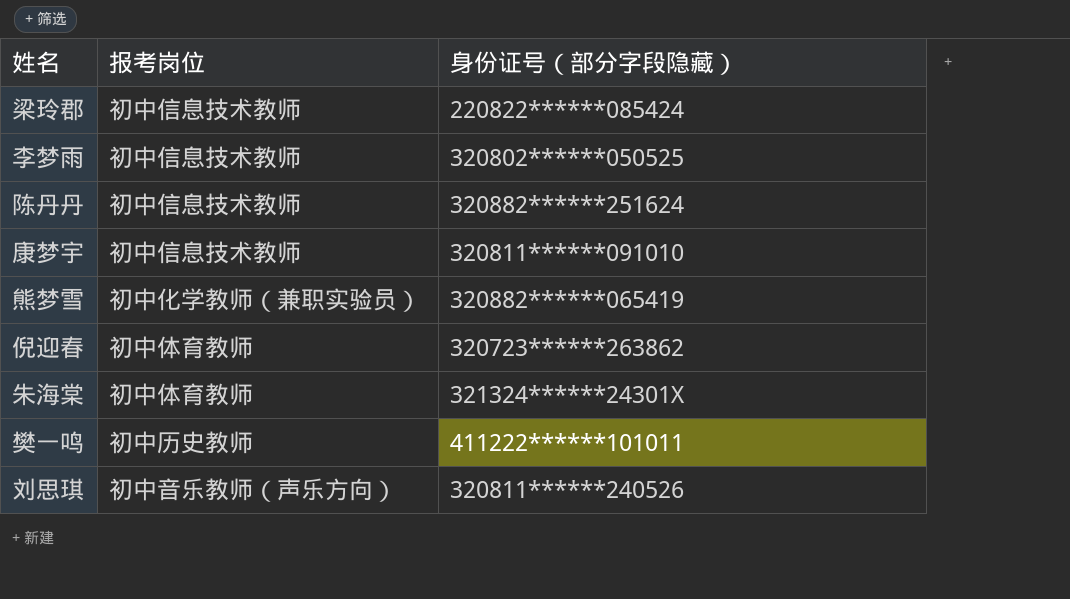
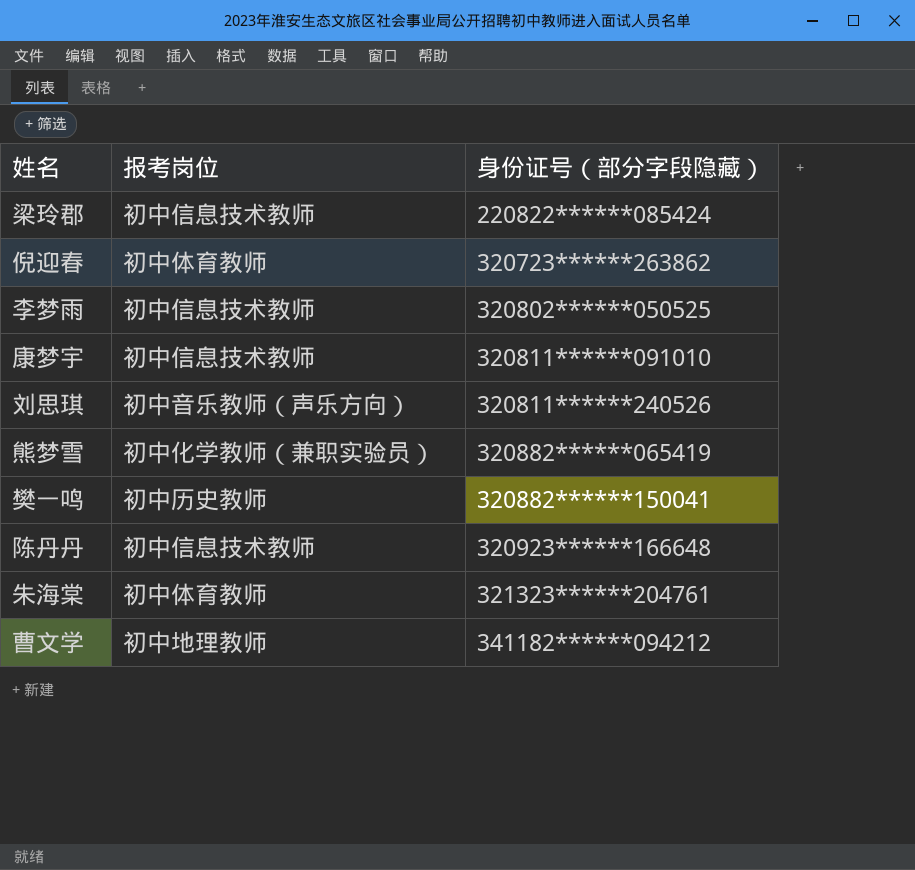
row order: none -> 身份证号（部分字段隐藏） ascending
樊一鸣 | 身份证号（部分字段隐藏）: 411222******101011 -> 320882******150041
陈丹丹 | 身份证号（部分字段隐藏）: 320882******251624 -> 320923******166648
朱海棠 | 身份证号（部分字段隐藏）: 321324******24301X -> 321323******204761
row 曹文学: none -> 初中地理教师 | 341182******094212

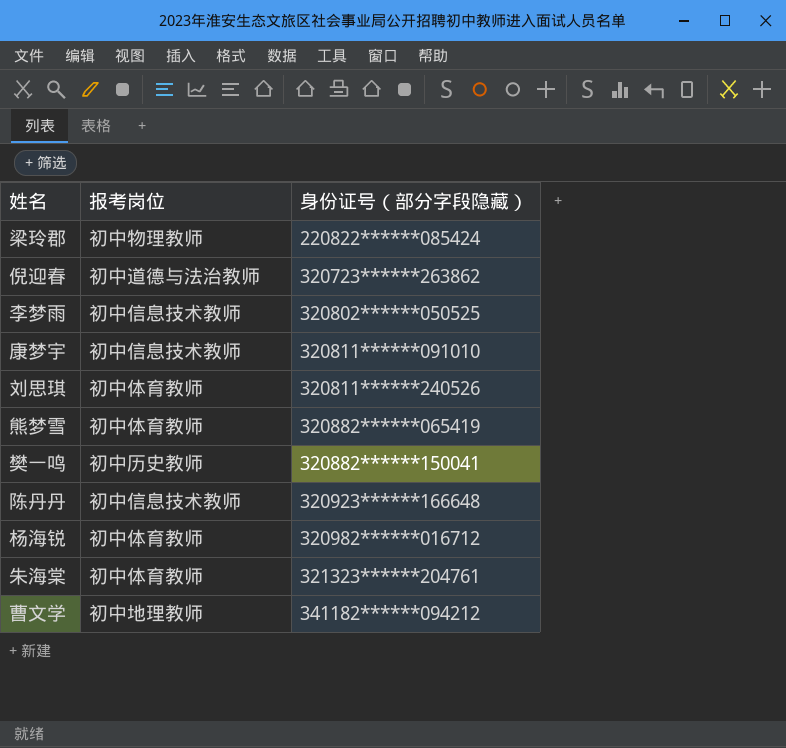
梁玲郡 | 报考岗位: 初中信息技术教师 -> 初中物理教师
倪迎春 | 报考岗位: 初中体育教师 -> 初中道德与法治教师
刘思琪 | 报考岗位: 初中音乐教师（声乐方向） -> 初中体育教师
熊梦雪 | 报考岗位: 初中化学教师（兼职实验员） -> 初中体育教师
row 杨海锐: none -> 初中体育教师 | 320982******016712

